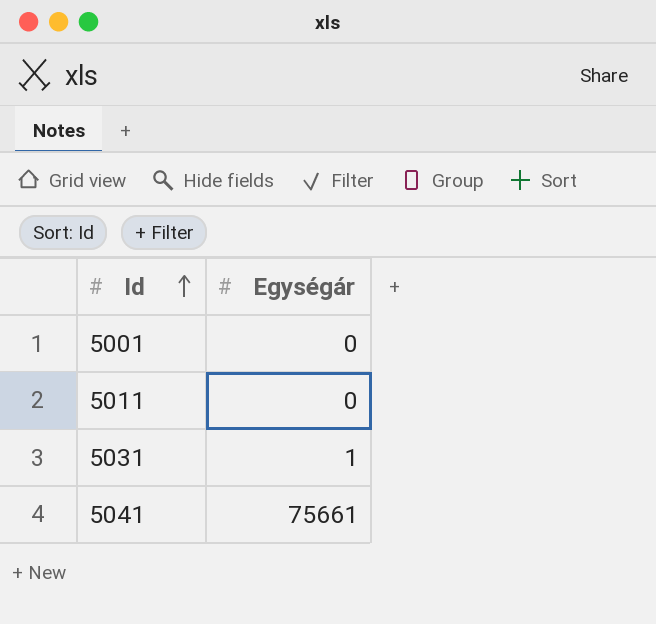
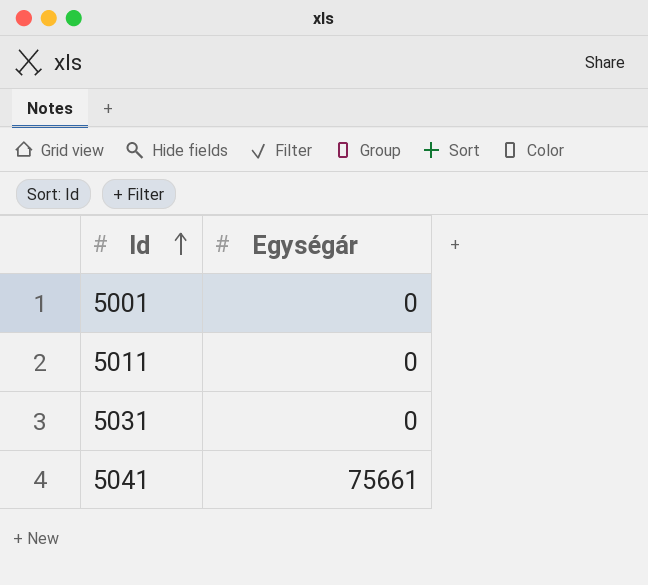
5031 | Egységár: 1 -> 0

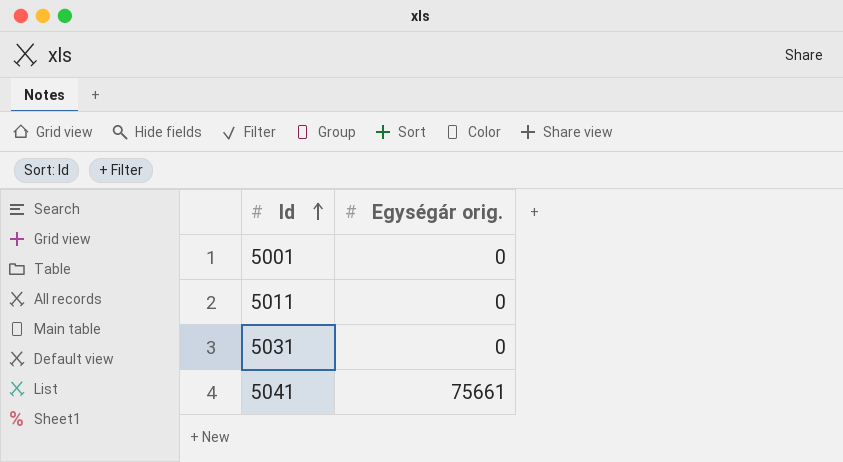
column name: Egységár -> Egységár orig.

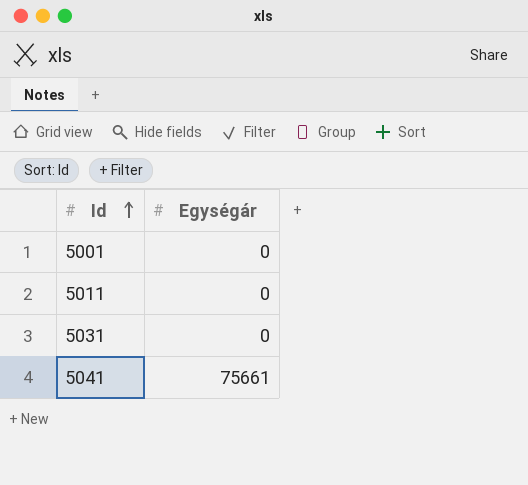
column name: Egységár orig. -> Egységár

